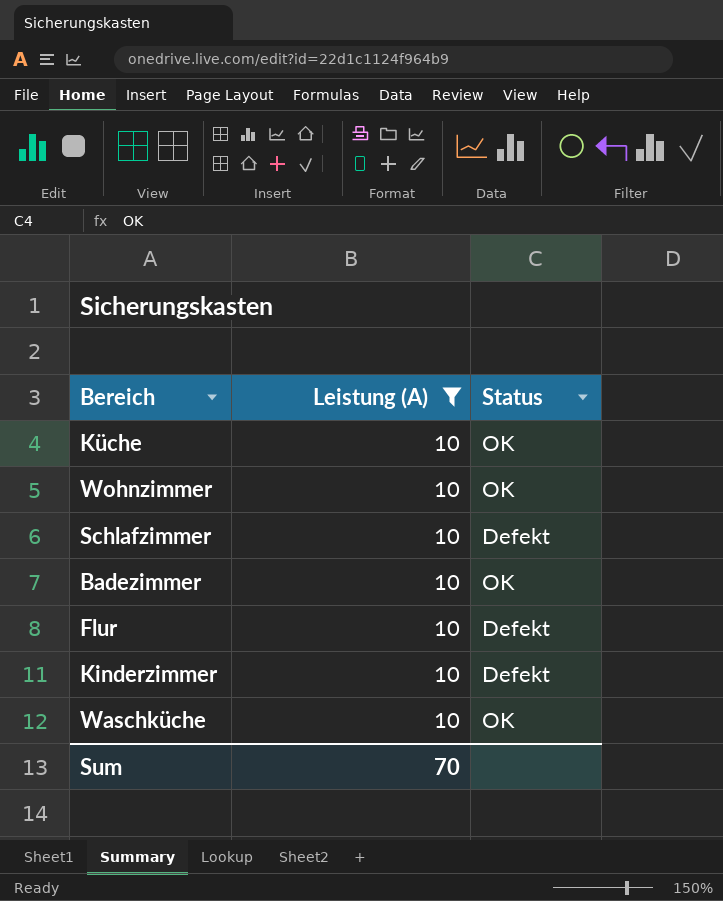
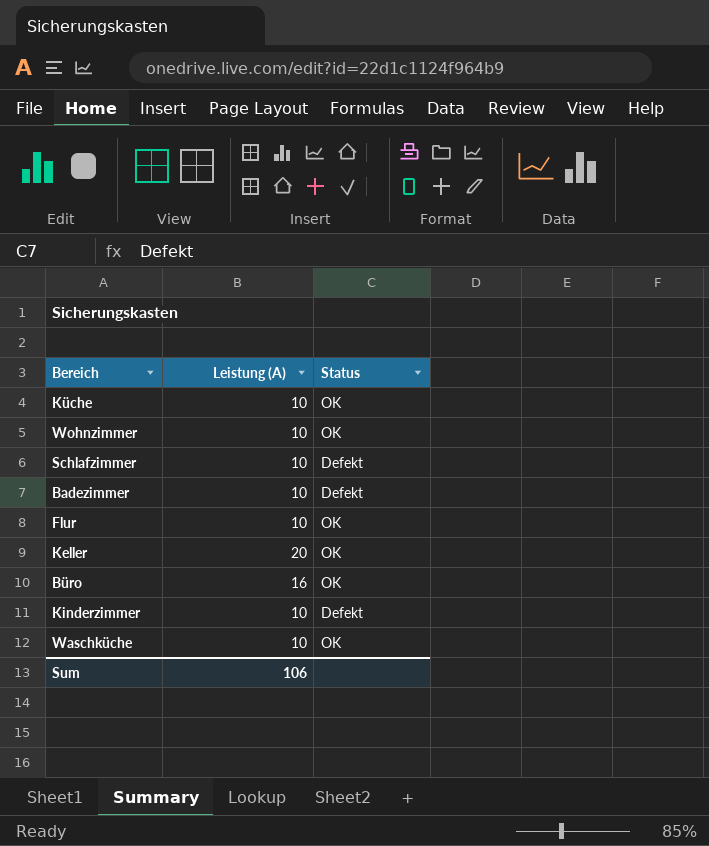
filter: Leistung (A) = 10 -> none
Badezimmer | Status: OK -> Defekt
Flur | Status: Defekt -> OK
Sum | Leistung (A): 70 -> 106

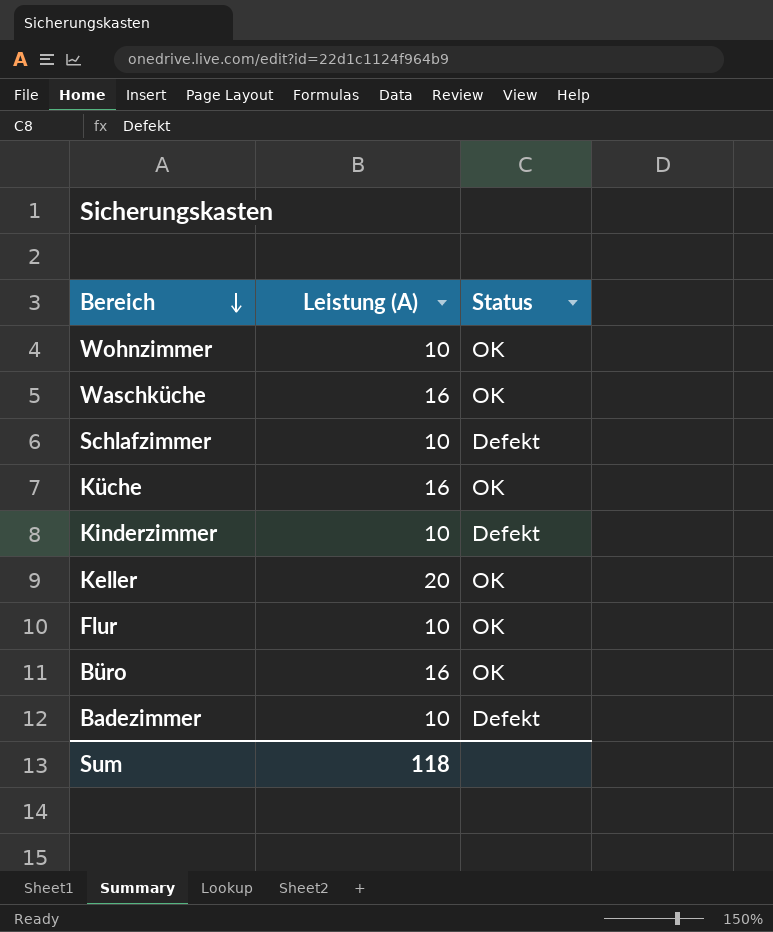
row order: none -> Bereich descending
Waschküche | Leistung (A): 10 -> 16
Küche | Leistung (A): 10 -> 16
Sum | Leistung (A): 106 -> 118

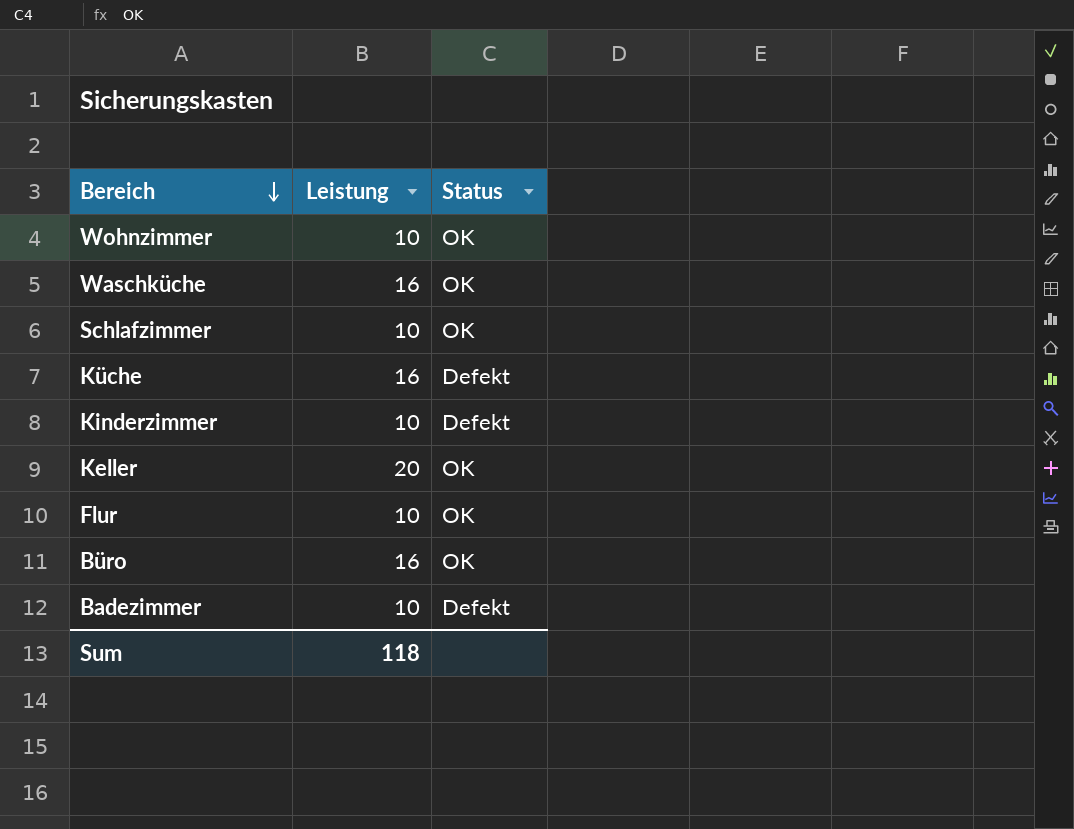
column name: Leistung (A) -> Leistung
Schlafzimmer | Status: Defekt -> OK
Küche | Status: OK -> Defekt

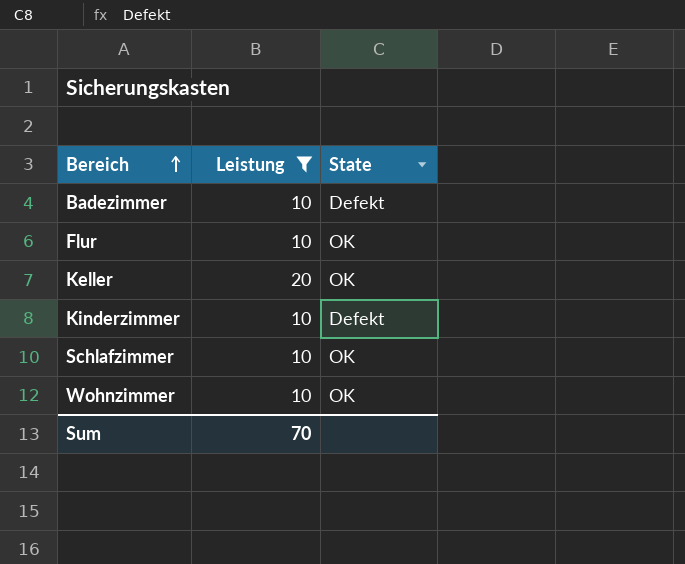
filter: none -> Leistung != 16
row order: Bereich descending -> Bereich ascending
column name: Status -> State
Sum | Leistung: 118 -> 70

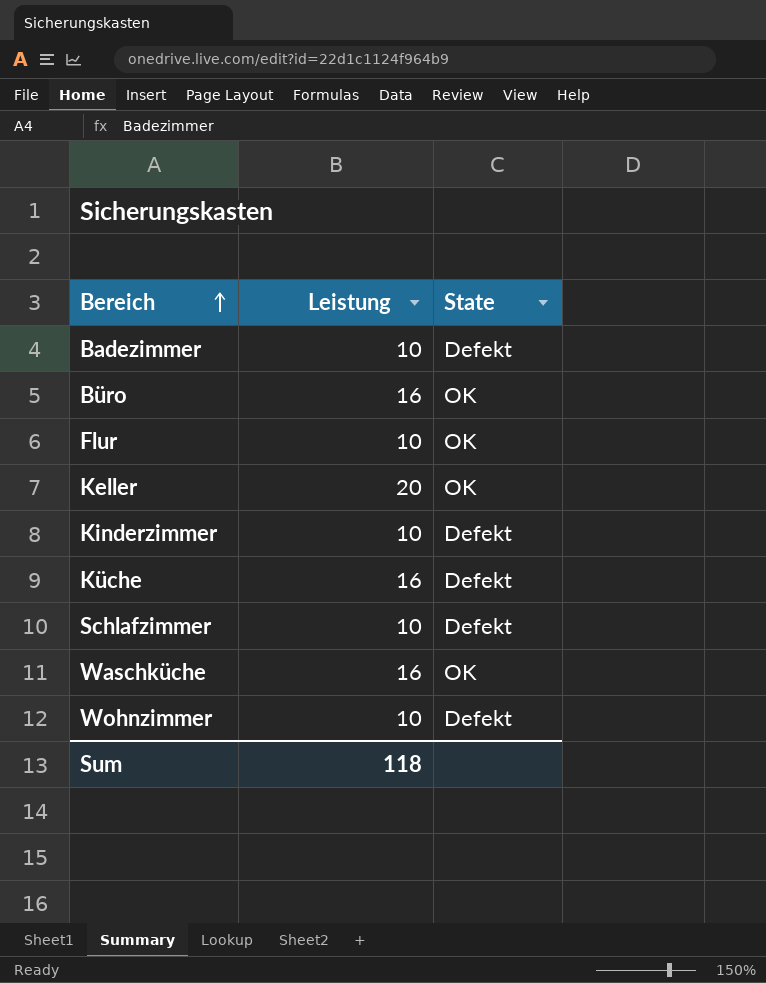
filter: Leistung != 16 -> none
Schlafzimmer | State: OK -> Defekt
Wohnzimmer | State: OK -> Defekt
Sum | Leistung: 70 -> 118

